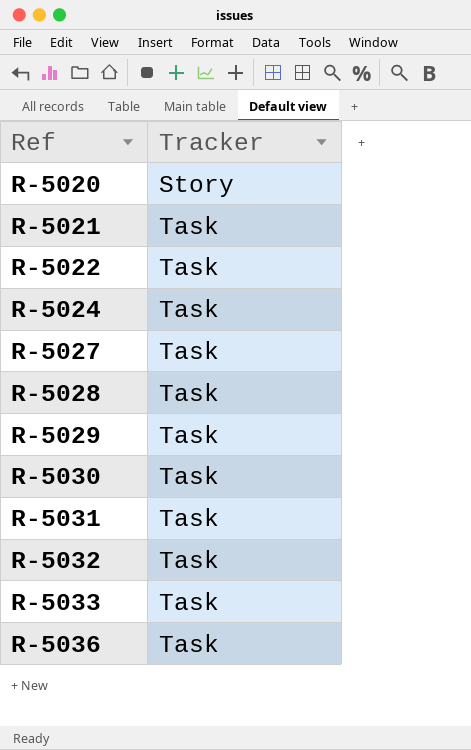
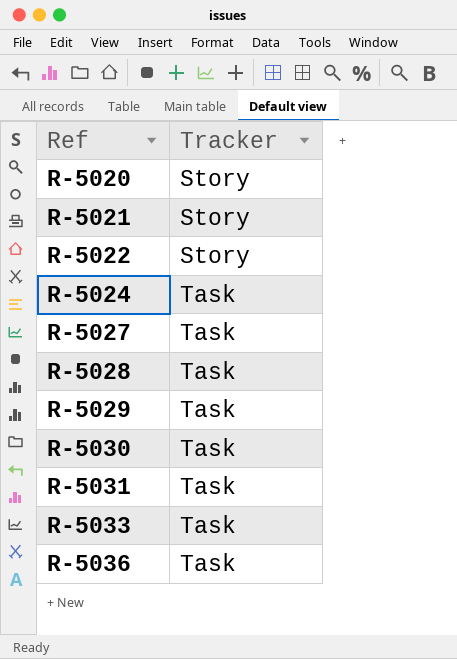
row R-5032: Task -> none
R-5021 | Tracker: Task -> Story
R-5022 | Tracker: Task -> Story

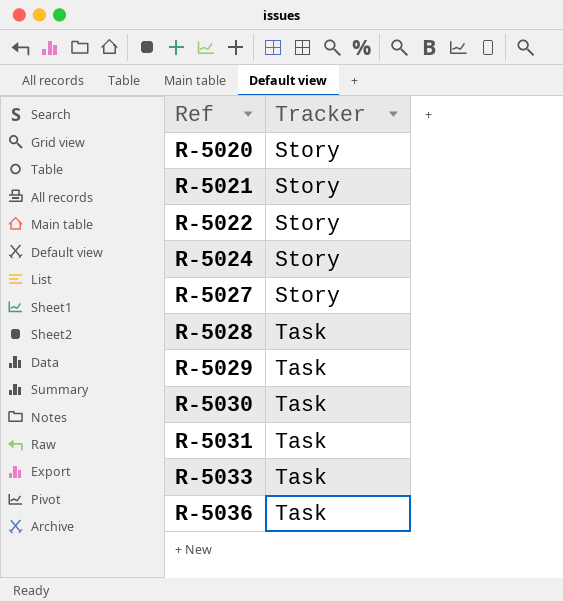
R-5024 | Tracker: Task -> Story
R-5027 | Tracker: Task -> Story

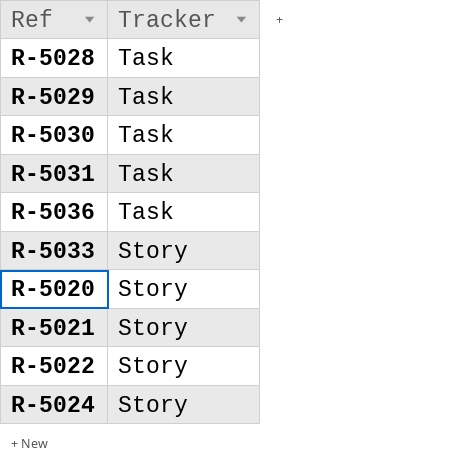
row order: Ref ascending -> Tracker descending
row R-5027: Story -> none
R-5033 | Tracker: Task -> Story

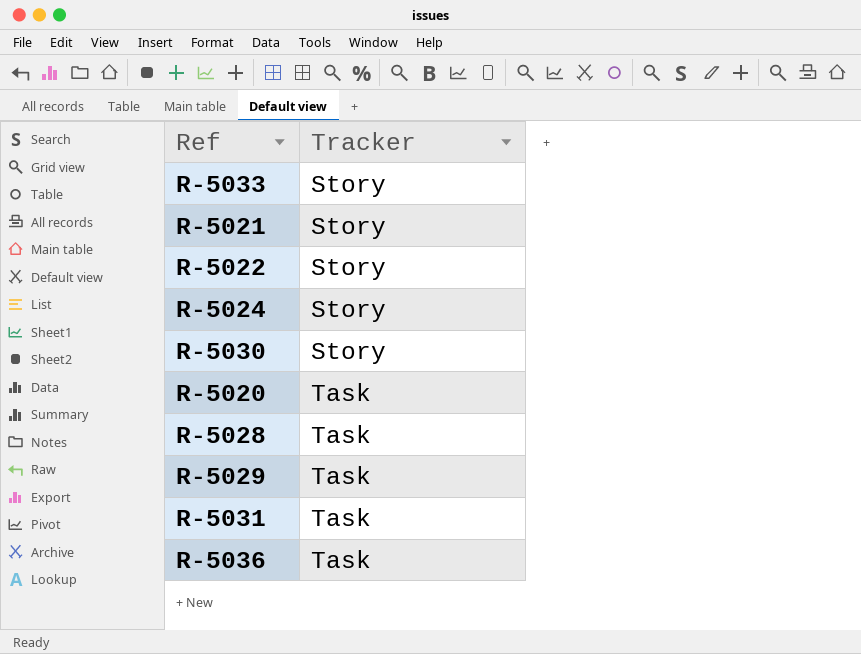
row order: Tracker descending -> Tracker ascending
R-5030 | Tracker: Task -> Story
R-5020 | Tracker: Story -> Task

